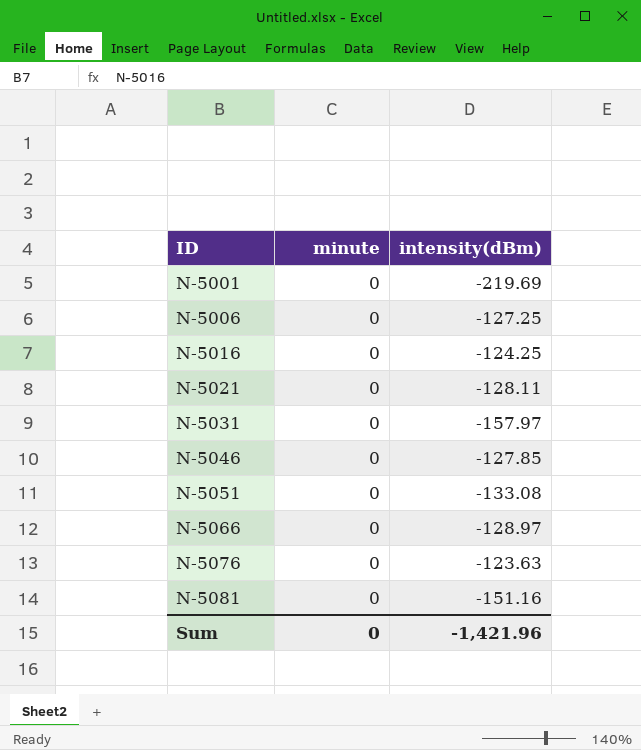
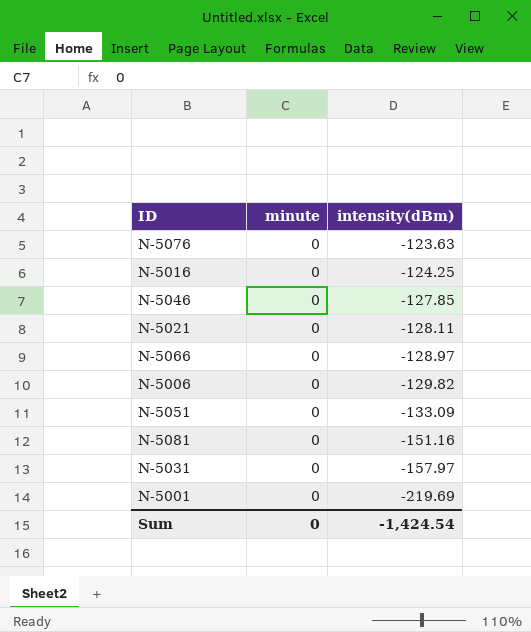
row order: ID ascending -> intensity(dBm) descending
N-5006 | intensity(dBm): -127.25 -> -129.82
N-5051 | intensity(dBm): -133.08 -> -133.09
Sum | intensity(dBm): -1,421.96 -> -1,424.54

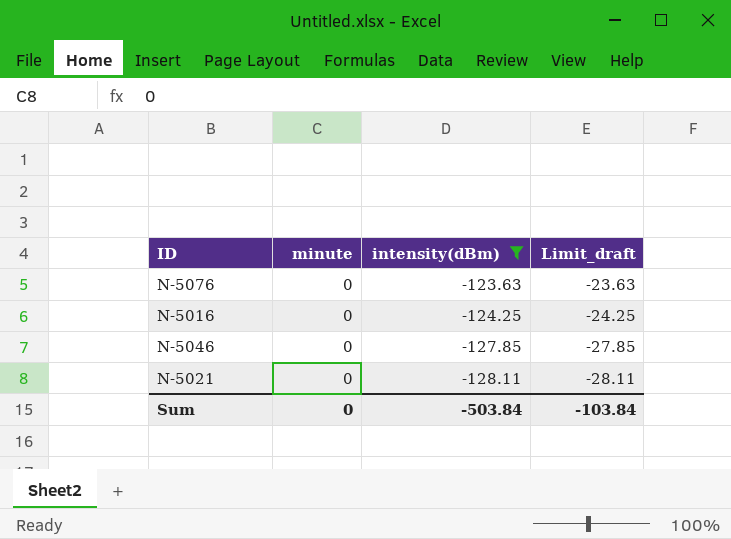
filter: none -> intensity(dBm) >= -128.11
column Limit_draft | formula: none -> [intensity(dBm)] + 100
Sum | intensity(dBm): -1,424.54 -> -503.84

